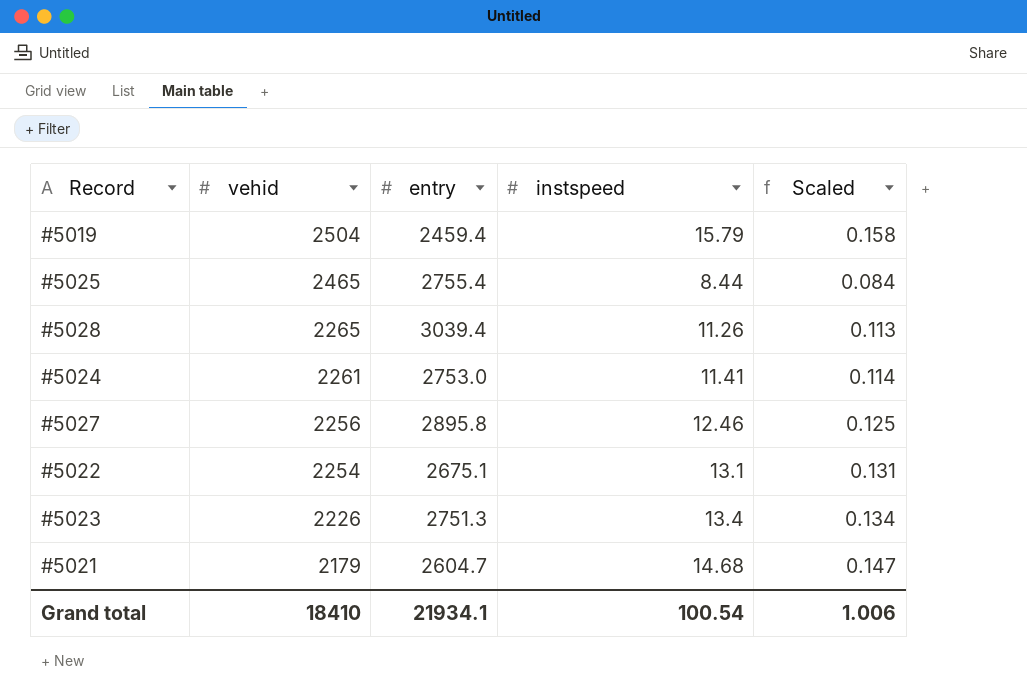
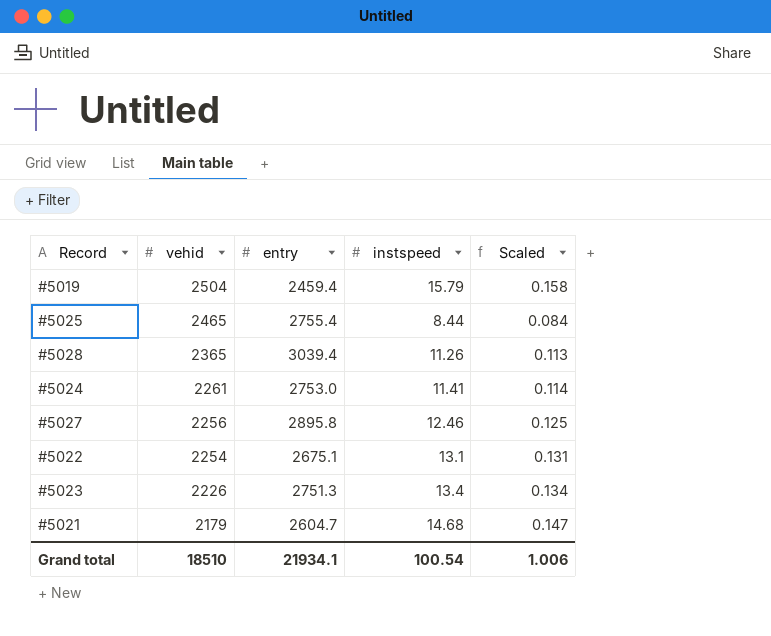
#5028 | vehid: 2265 -> 2365
Grand total | vehid: 18410 -> 18510

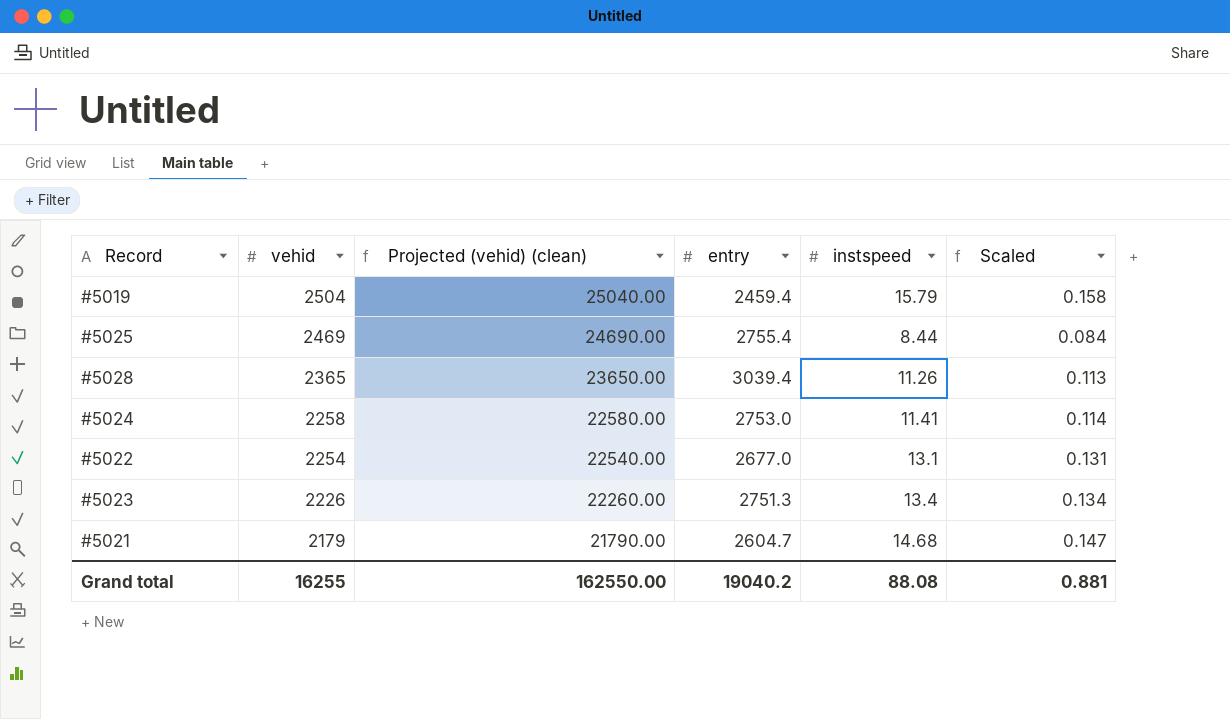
column Projected (vehid) (clean) | formula: none -> [vehid] * 10
row #5027: 2256 | 2895.8 | 12.46 | 0.125 -> none
#5025 | vehid: 2465 -> 2469
#5024 | vehid: 2261 -> 2258
#5022 | entry: 2675.1 -> 2677.0
Grand total | vehid: 18510 -> 16255
Grand total | entry: 21934.1 -> 19040.2
Grand total | instspeed: 100.54 -> 88.08
Grand total | Scaled: 1.006 -> 0.881

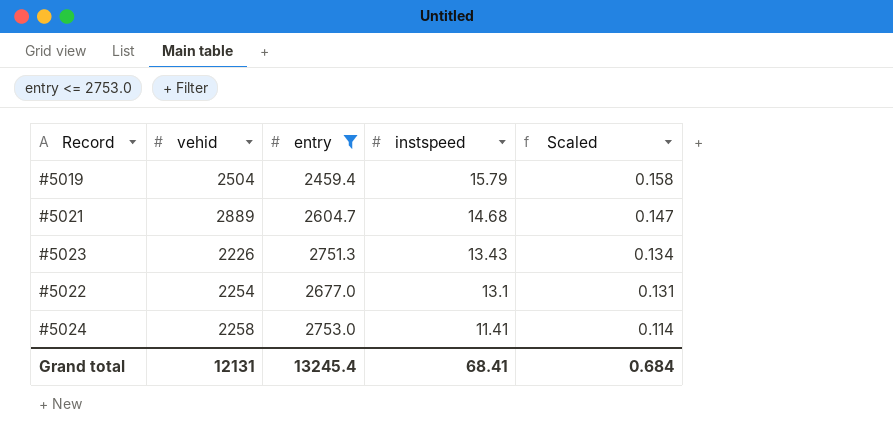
filter: none -> entry <= 2753.0
row order: vehid descending -> instspeed descending
column Projected (vehid) (clean) | formula: [vehid] * 10 -> none
#5021 | vehid: 2179 -> 2889
#5023 | instspeed: 13.4 -> 13.43
Grand total | vehid: 16255 -> 12131
Grand total | entry: 19040.2 -> 13245.4
Grand total | instspeed: 88.08 -> 68.41
Grand total | Scaled: 0.881 -> 0.684

